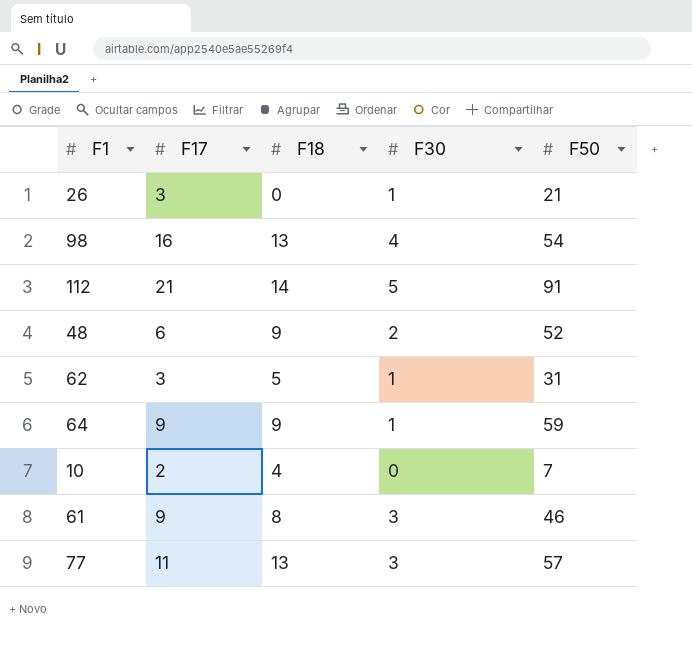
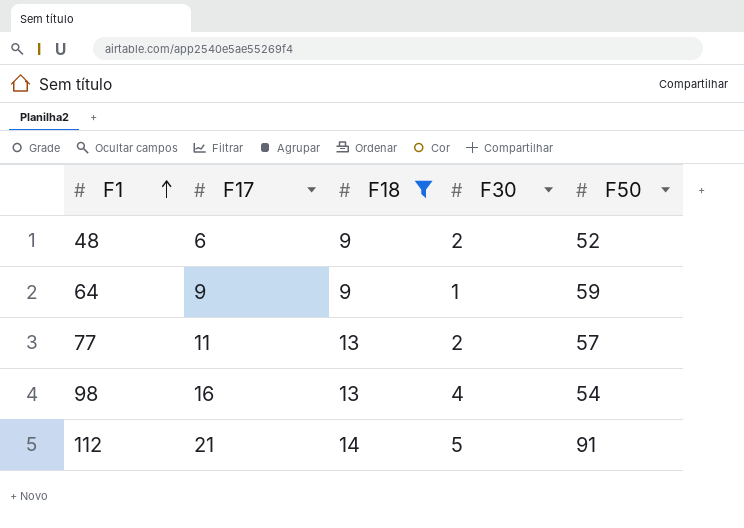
filter: none -> F18 >= 9
row order: none -> F1 ascending
77 | F30: 3 -> 2

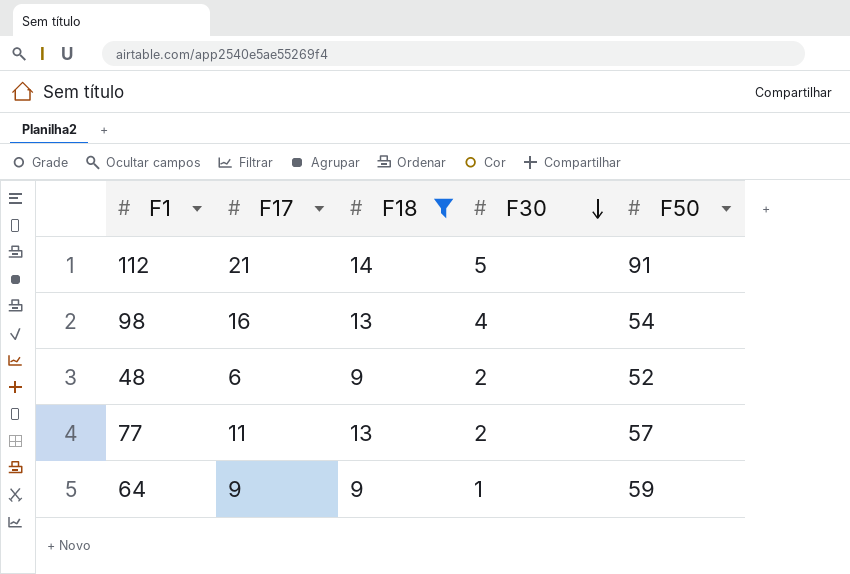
row order: F1 ascending -> F30 descending

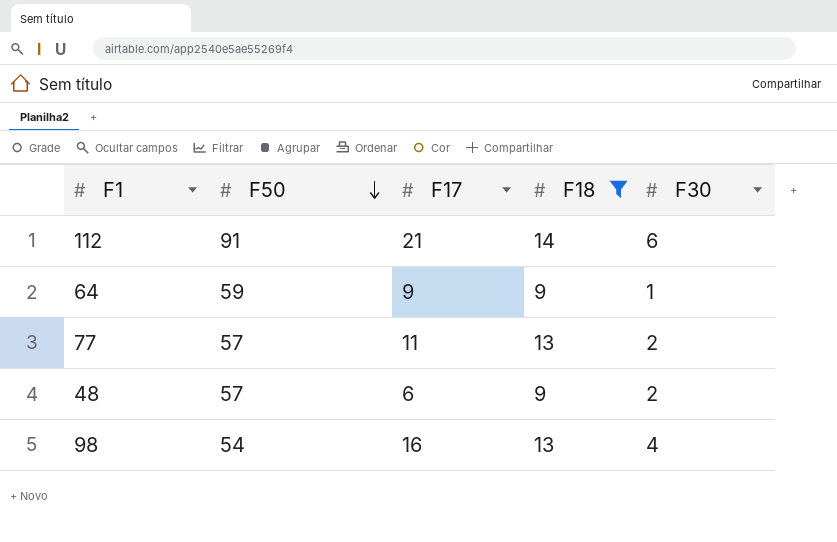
row order: F30 descending -> F50 descending
column F50 | position: 5 -> 2
112 | F30: 5 -> 6
48 | F50: 52 -> 57

